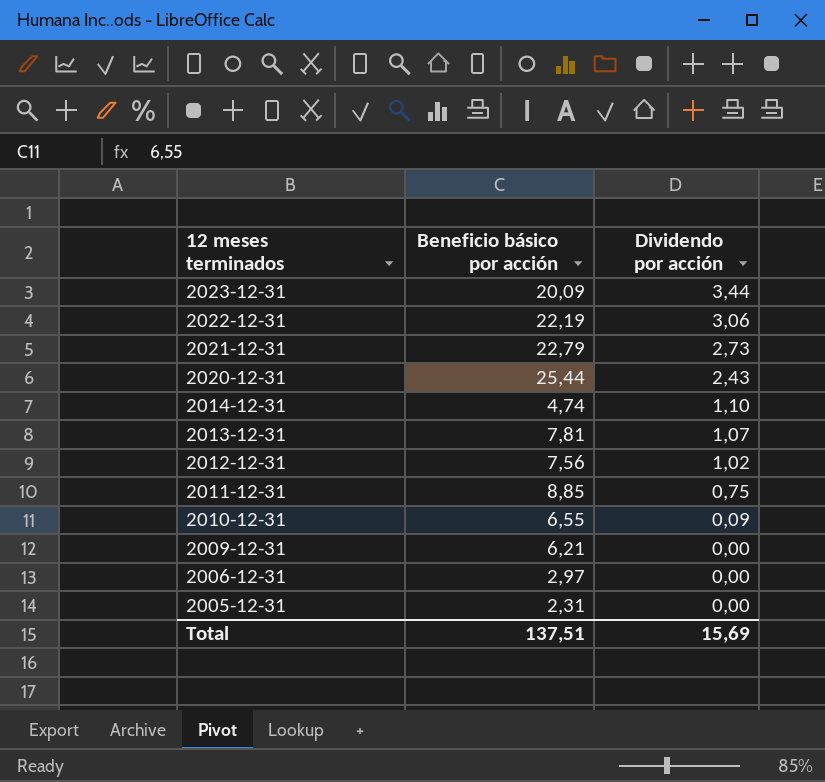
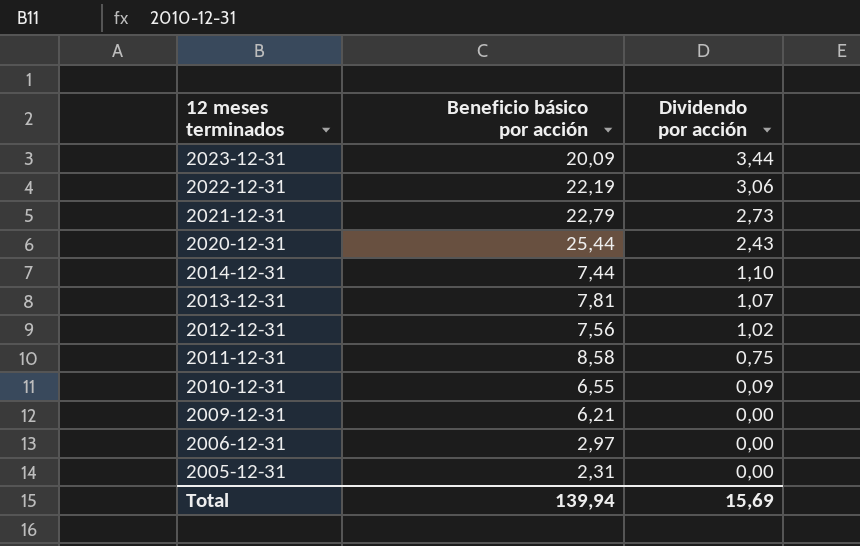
2014-12-31 | Beneficio básico por acción: 4,74 -> 7,44
2011-12-31 | Beneficio básico por acción: 8,85 -> 8,58
Total | Beneficio básico por acción: 137,51 -> 139,94

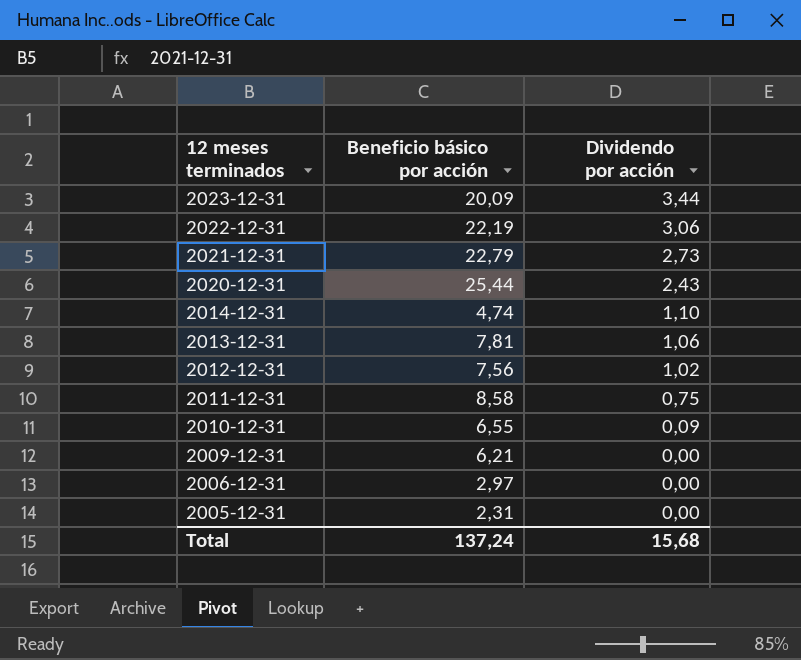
2014-12-31 | Beneficio básico por acción: 7,44 -> 4,74
2013-12-31 | Dividendo por acción: 1,07 -> 1,06
Total | Beneficio básico por acción: 139,94 -> 137,24
Total | Dividendo por acción: 15,69 -> 15,68

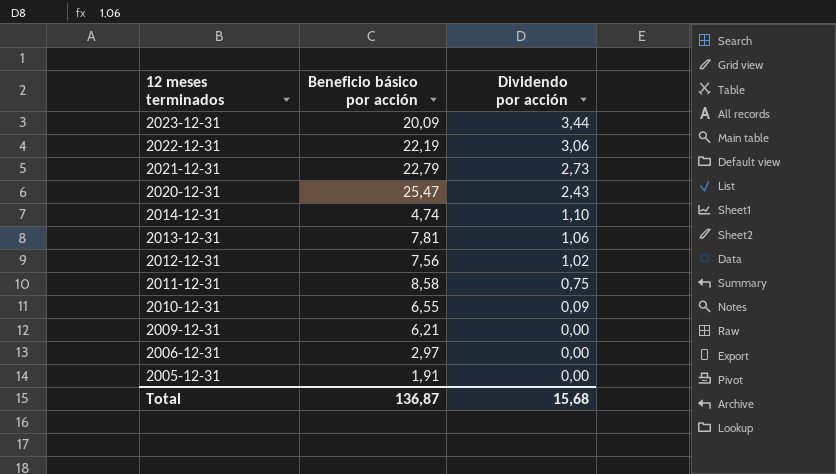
2020-12-31 | Beneficio básico por acción: 25,44 -> 25,47
2005-12-31 | Beneficio básico por acción: 2,31 -> 1,91
Total | Beneficio básico por acción: 137,24 -> 136,87

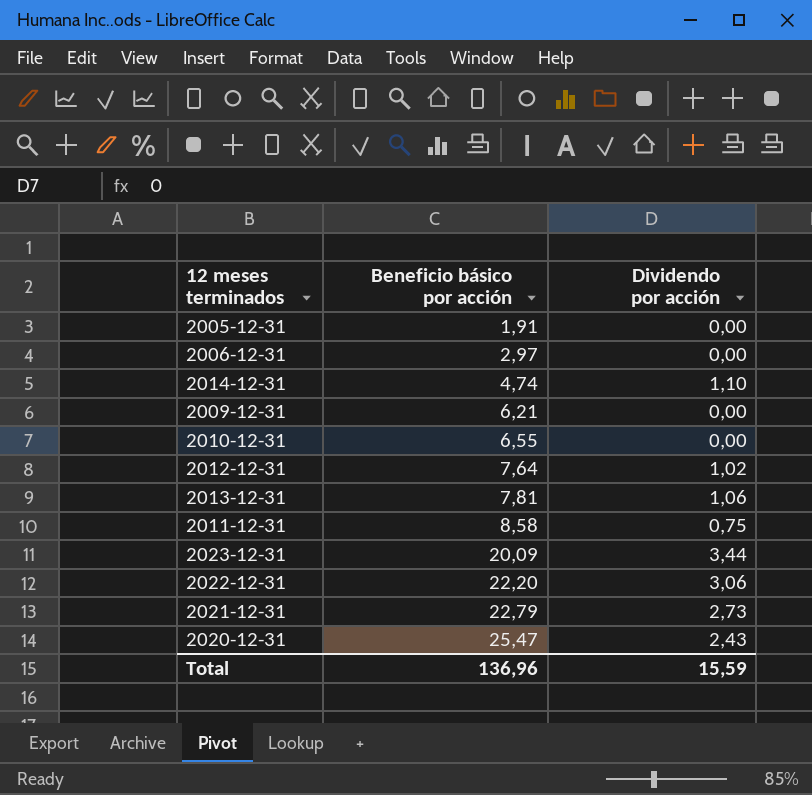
row order: 12 meses terminados descending -> Beneficio básico por acción ascending
2010-12-31 | Dividendo por acción: 0,09 -> 0,00
2012-12-31 | Beneficio básico por acción: 7,56 -> 7,64
2022-12-31 | Beneficio básico por acción: 22,19 -> 22,20
Total | Beneficio básico por acción: 136,87 -> 136,96
Total | Dividendo por acción: 15,68 -> 15,59

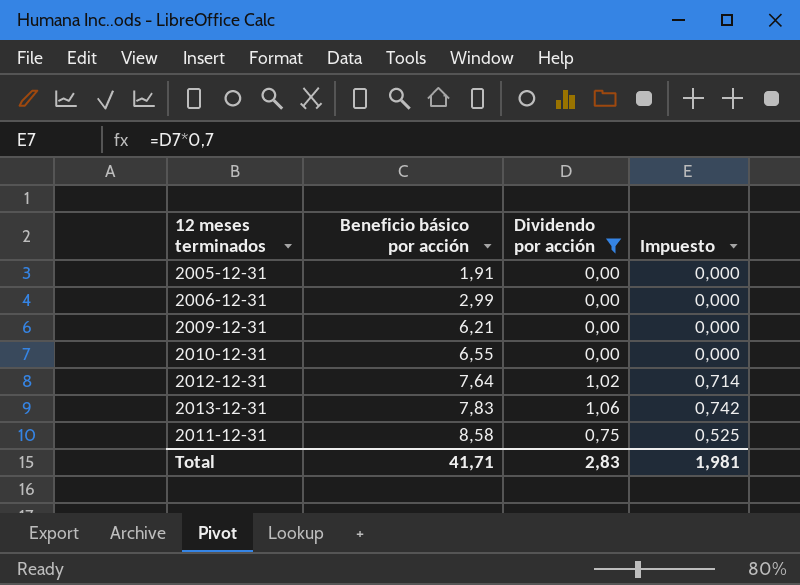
filter: none -> Dividendo por acción <= 1,06
column Impuesto | formula: none -> [Dividendo por acción] * 0,7
2006-12-31 | Beneficio básico por acción: 2,97 -> 2,99
2013-12-31 | Beneficio básico por acción: 7,81 -> 7,83
Total | Beneficio básico por acción: 136,96 -> 41,71
Total | Dividendo por acción: 15,59 -> 2,83

